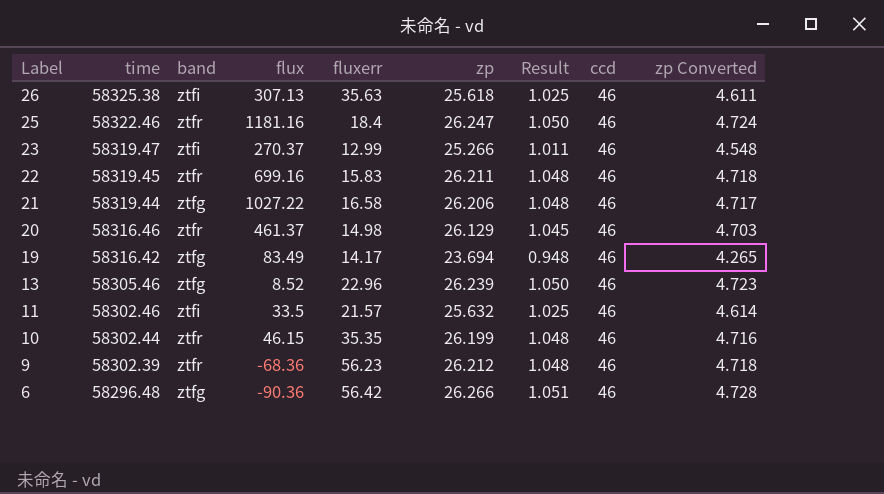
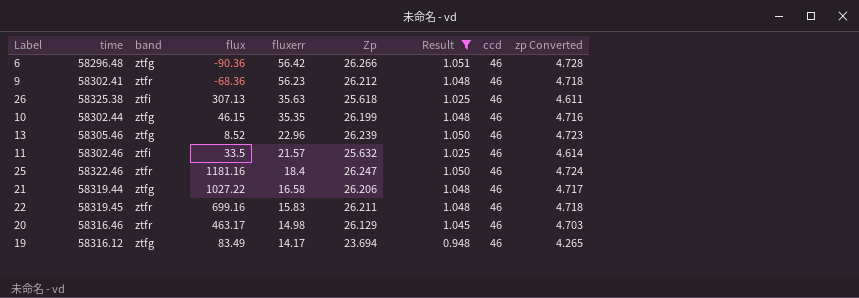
filter: none -> Result != 1.011
row order: Label descending -> fluxerr descending
column name: zp -> Zp
9 | time: 58302.39 -> 58302.41
10 | band: ztfr -> ztfg
20 | flux: 461.37 -> 463.17
19 | time: 58316.42 -> 58316.12

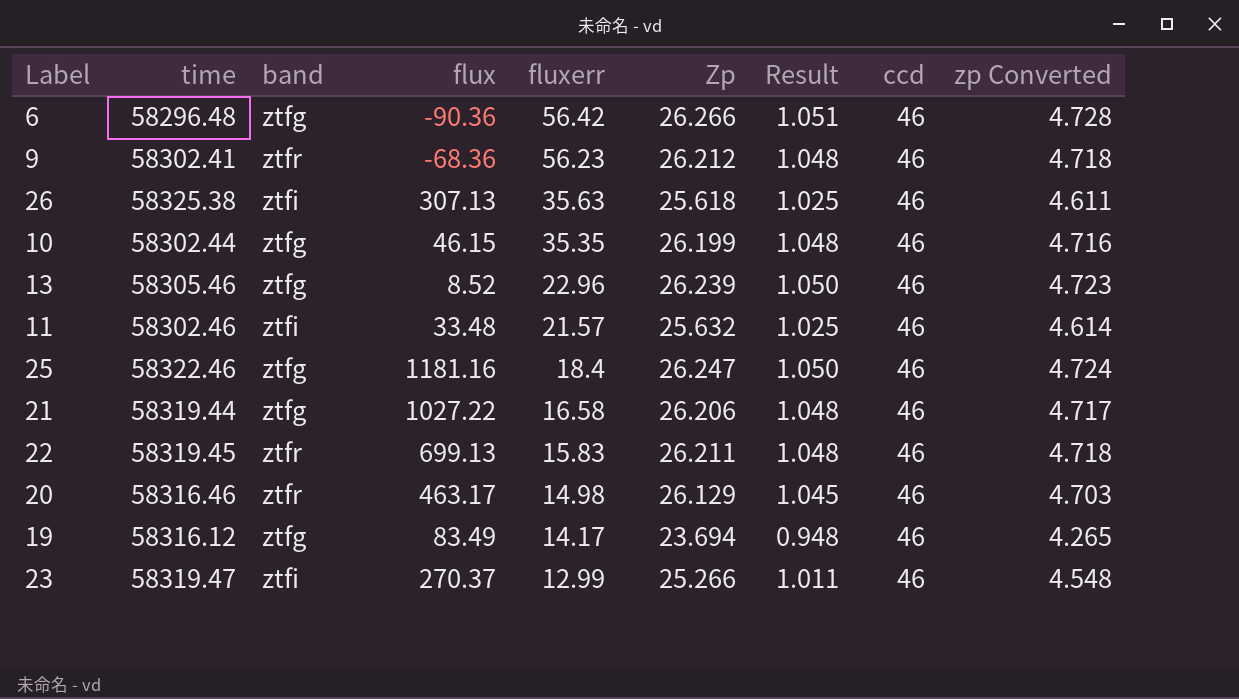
filter: Result != 1.011 -> none
11 | flux: 33.5 -> 33.48
25 | band: ztfr -> ztfg
22 | flux: 699.16 -> 699.13

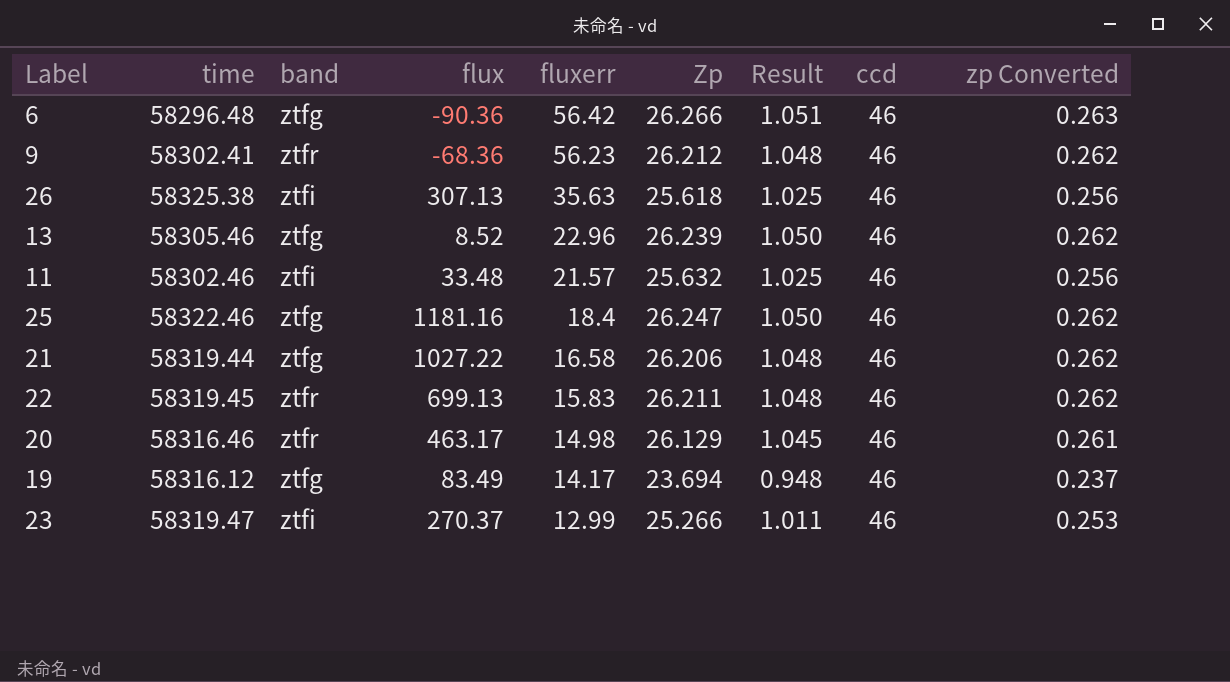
column zp Converted | formula: [Zp] * 0.18 -> [Zp] * 0.01
row 10: 58302.44 | ztfg | 46.15 | 35.35 | 26.199 | 1.048 | 46 | 4.716 -> none

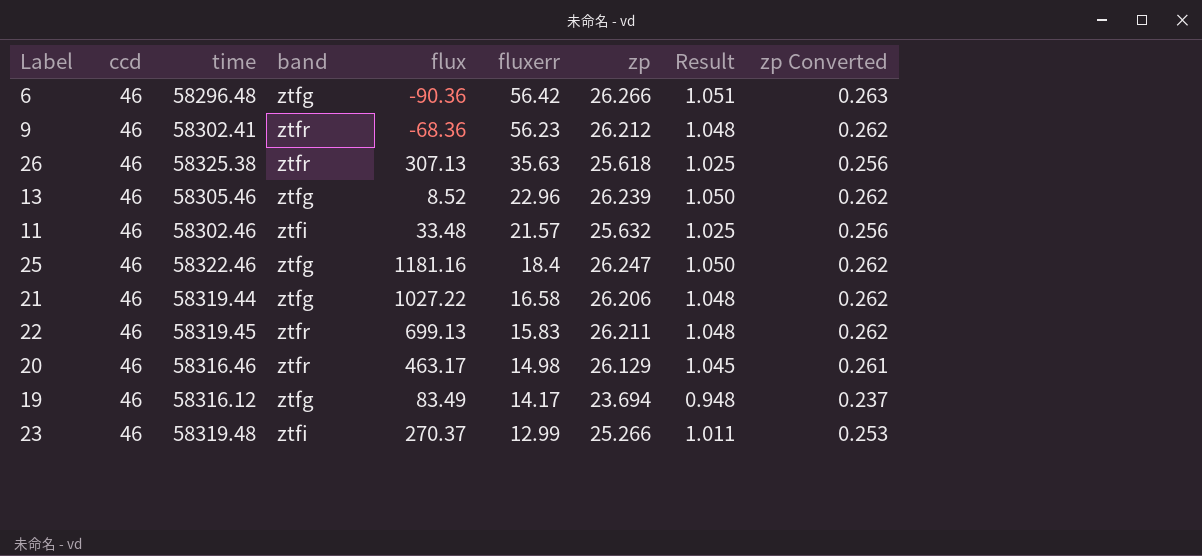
column ccd | position: 8 -> 2
column name: Zp -> zp
26 | band: ztfi -> ztfr
23 | time: 58319.47 -> 58319.48

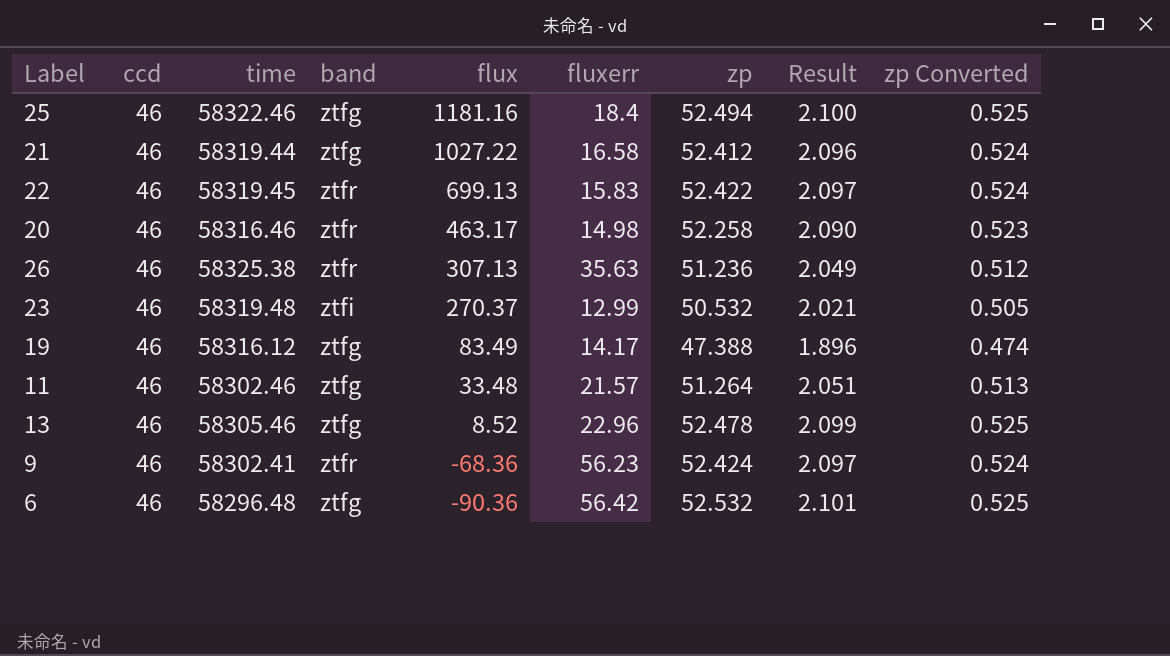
row order: fluxerr descending -> flux descending
25 | zp: 26.247 -> 52.494
25 | Result: 1.050 -> 2.100
25 | zp Converted: 0.262 -> 0.525
21 | zp: 26.206 -> 52.412
21 | Result: 1.048 -> 2.096
21 | zp Converted: 0.262 -> 0.524
22 | zp: 26.211 -> 52.422
22 | Result: 1.048 -> 2.097
22 | zp Converted: 0.262 -> 0.524
20 | zp: 26.129 -> 52.258
20 | Result: 1.045 -> 2.090
20 | zp Converted: 0.261 -> 0.523
26 | zp: 25.618 -> 51.236
26 | Result: 1.025 -> 2.049
26 | zp Converted: 0.256 -> 0.512
23 | zp: 25.266 -> 50.532
23 | Result: 1.011 -> 2.021
23 | zp Converted: 0.253 -> 0.505
19 | zp: 23.694 -> 47.388
19 | Result: 0.948 -> 1.896
19 | zp Converted: 0.237 -> 0.474
11 | band: ztfi -> ztfg
11 | zp: 25.632 -> 51.264
11 | Result: 1.025 -> 2.051
11 | zp Converted: 0.256 -> 0.513
13 | zp: 26.239 -> 52.478
13 | Result: 1.050 -> 2.099
13 | zp Converted: 0.262 -> 0.525
9 | zp: 26.212 -> 52.424
9 | Result: 1.048 -> 2.097
9 | zp Converted: 0.262 -> 0.524
6 | zp: 26.266 -> 52.532
6 | Result: 1.051 -> 2.101
6 | zp Converted: 0.263 -> 0.525

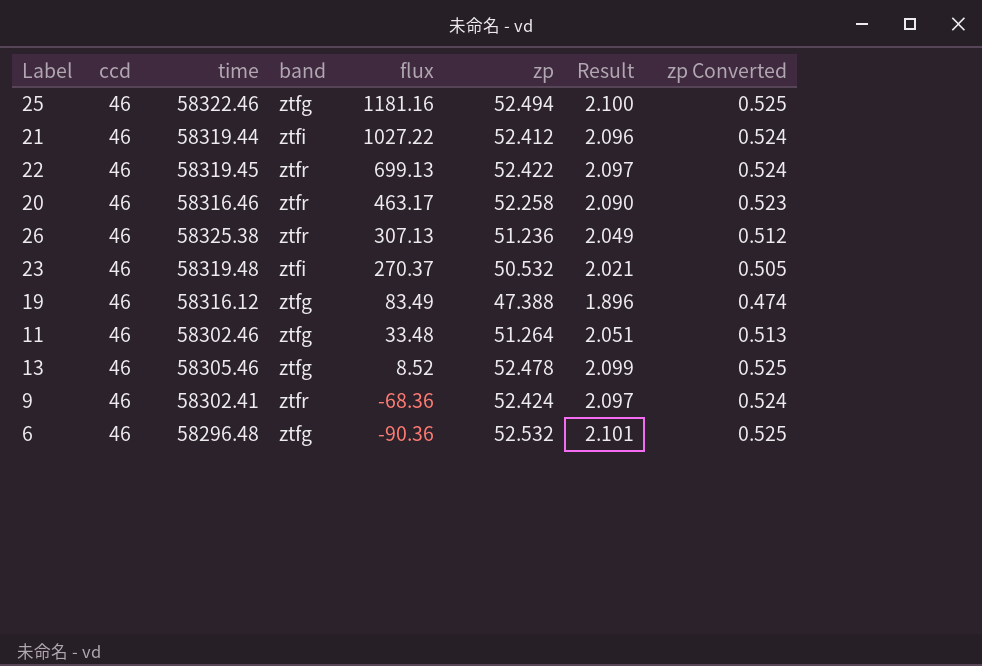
column fluxerr | position: 6 -> none
21 | band: ztfg -> ztfi

